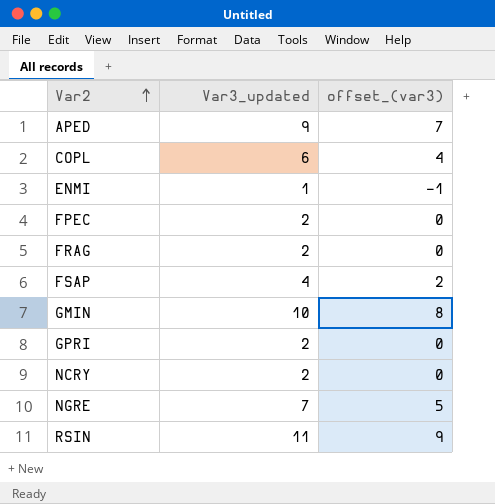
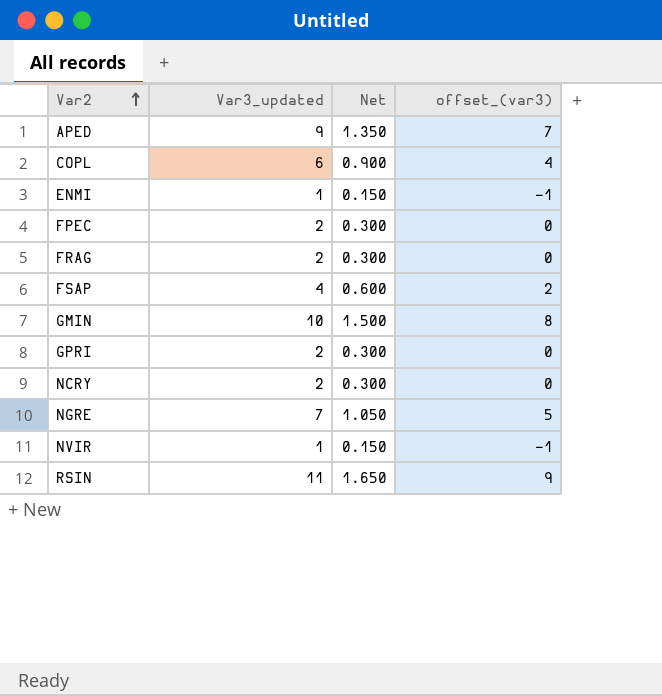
column Net | formula: none -> [Var3_updated] * 0.15
row NVIR: none -> 1 | 0.150 | -1

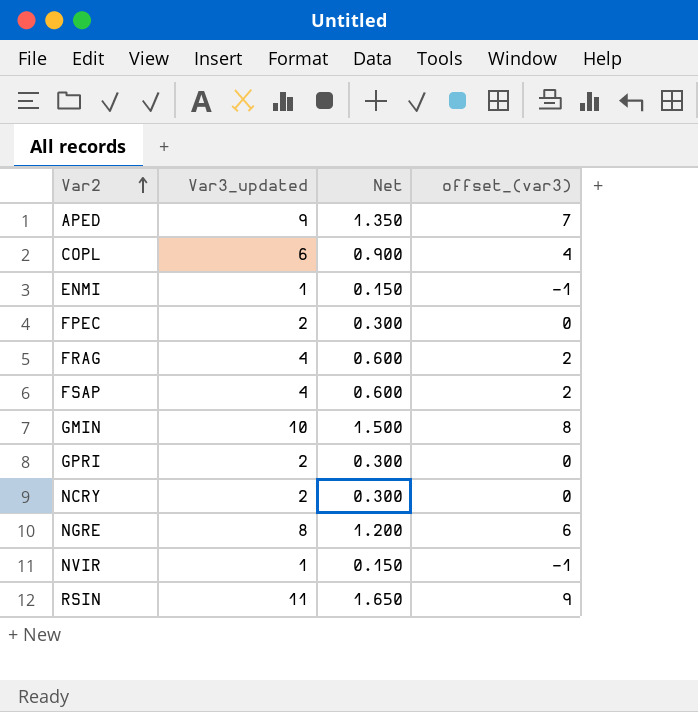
FRAG | Var3_updated: 2 -> 4
FRAG | Net: 0.300 -> 0.600
FRAG | offset_(var3): 0 -> 2
NGRE | Var3_updated: 7 -> 8
NGRE | Net: 1.050 -> 1.200
NGRE | offset_(var3): 5 -> 6

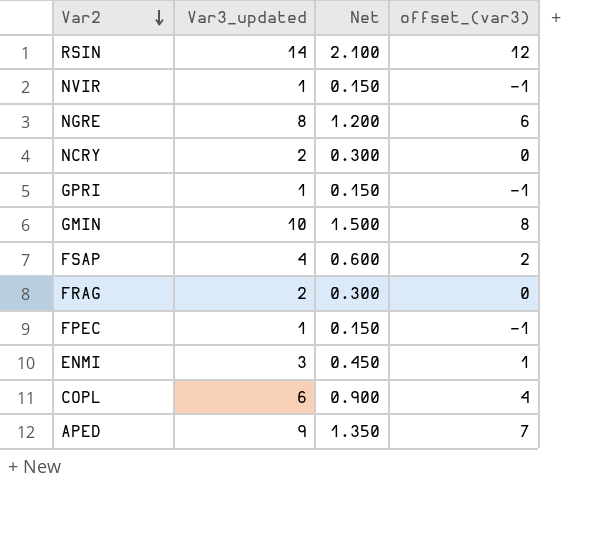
row order: Var2 ascending -> Var2 descending
RSIN | Var3_updated: 11 -> 14
RSIN | Net: 1.650 -> 2.100
RSIN | offset_(var3): 9 -> 12
GPRI | Var3_updated: 2 -> 1
GPRI | Net: 0.300 -> 0.150
GPRI | offset_(var3): 0 -> -1
FRAG | Var3_updated: 4 -> 2
FRAG | Net: 0.600 -> 0.300
FRAG | offset_(var3): 2 -> 0
FPEC | Var3_updated: 2 -> 1
FPEC | Net: 0.300 -> 0.150
FPEC | offset_(var3): 0 -> -1
ENMI | Var3_updated: 1 -> 3
ENMI | Net: 0.150 -> 0.450
ENMI | offset_(var3): -1 -> 1

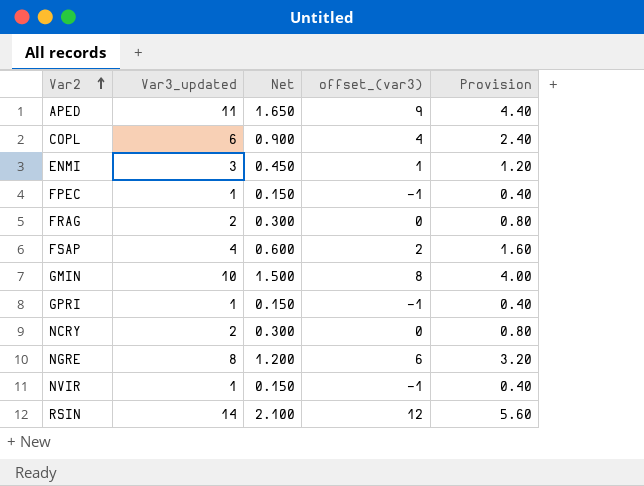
row order: Var2 descending -> Var2 ascending
column Provision | formula: none -> [Var3_updated] * 0.4
APED | Var3_updated: 9 -> 11
APED | Net: 1.350 -> 1.650
APED | offset_(var3): 7 -> 9

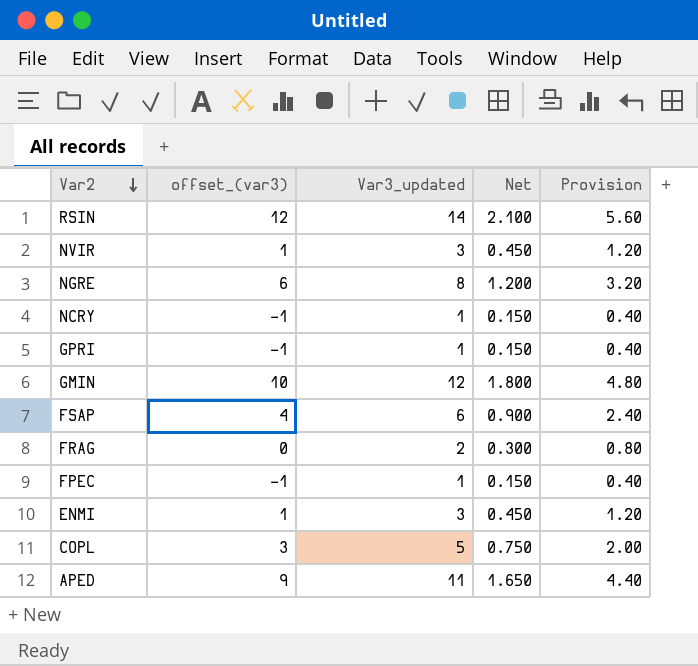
row order: Var2 ascending -> Var2 descending
column offset_(var3) | position: 4 -> 2
NVIR | offset_(var3): -1 -> 1
NVIR | Var3_updated: 1 -> 3
NVIR | Net: 0.150 -> 0.450
NVIR | Provision: 0.40 -> 1.20
NCRY | offset_(var3): 0 -> -1
NCRY | Var3_updated: 2 -> 1
NCRY | Net: 0.300 -> 0.150
NCRY | Provision: 0.80 -> 0.40
GMIN | offset_(var3): 8 -> 10
GMIN | Var3_updated: 10 -> 12
GMIN | Net: 1.500 -> 1.800
GMIN | Provision: 4.00 -> 4.80
FSAP | offset_(var3): 2 -> 4
FSAP | Var3_updated: 4 -> 6
FSAP | Net: 0.600 -> 0.900
FSAP | Provision: 1.60 -> 2.40
COPL | offset_(var3): 4 -> 3
COPL | Var3_updated: 6 -> 5
COPL | Net: 0.900 -> 0.750
COPL | Provision: 2.40 -> 2.00

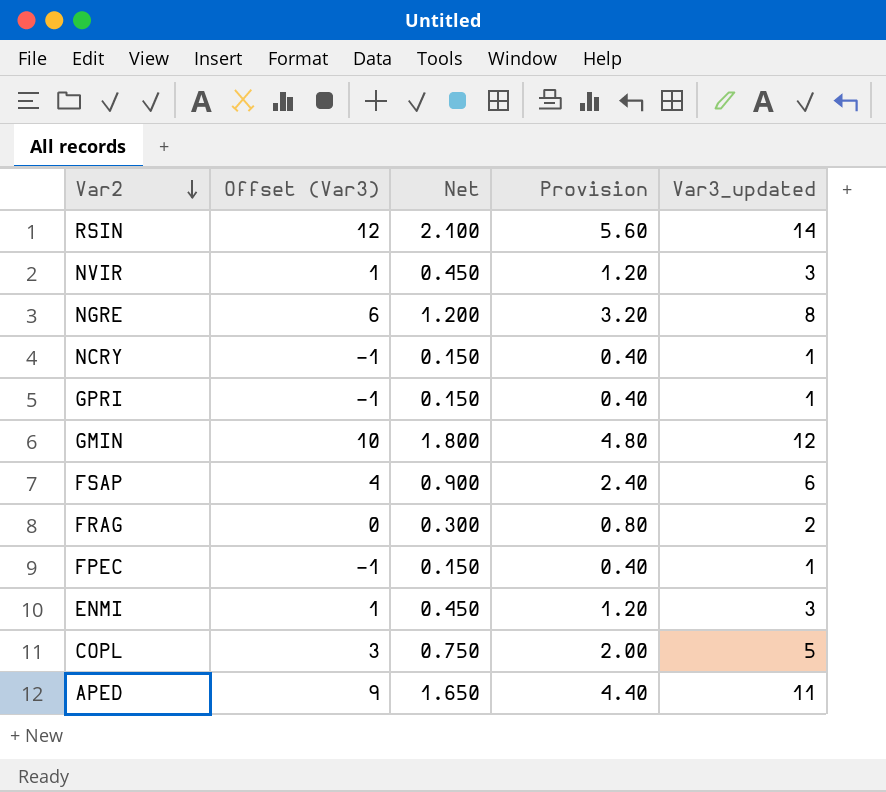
column name: offset_(var3) -> Offset (Var3)
column Var3_updated | position: 3 -> 5

